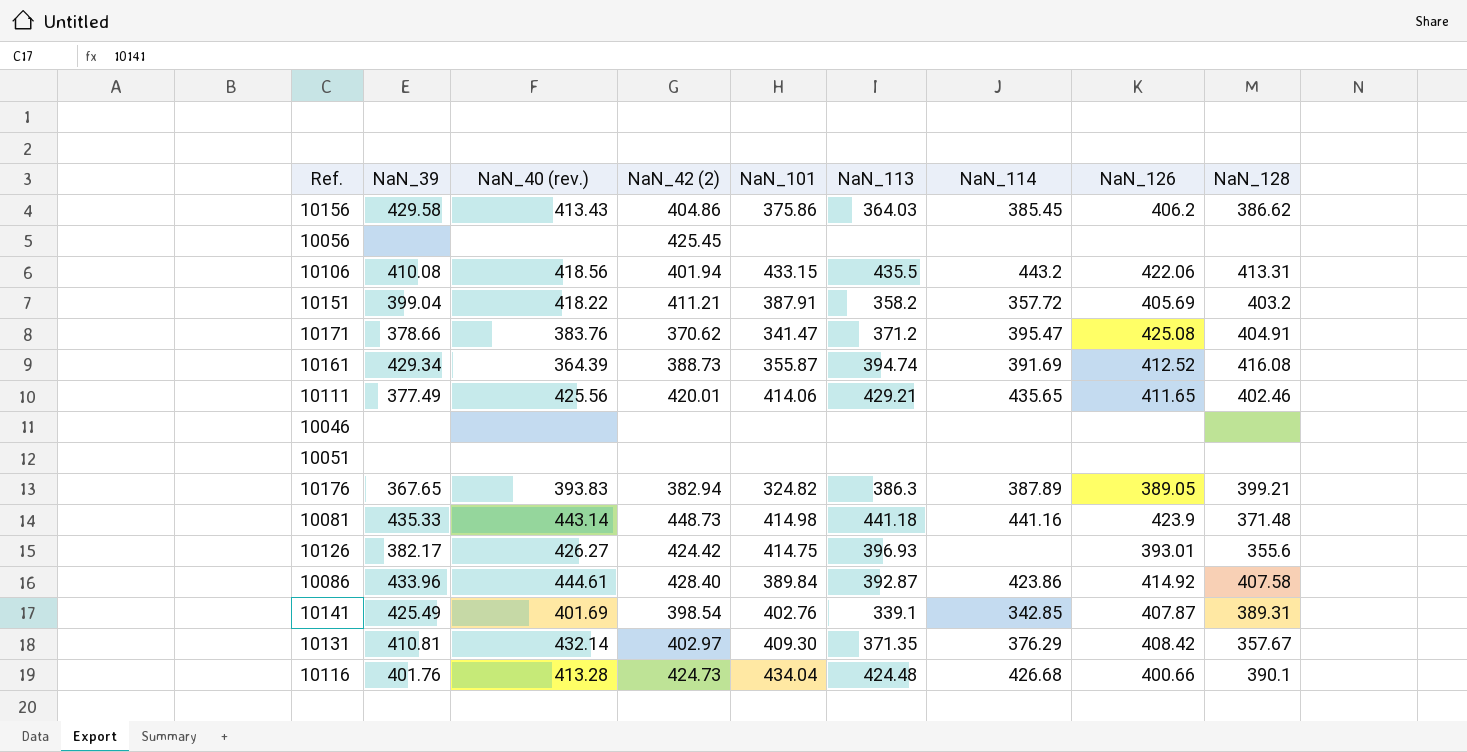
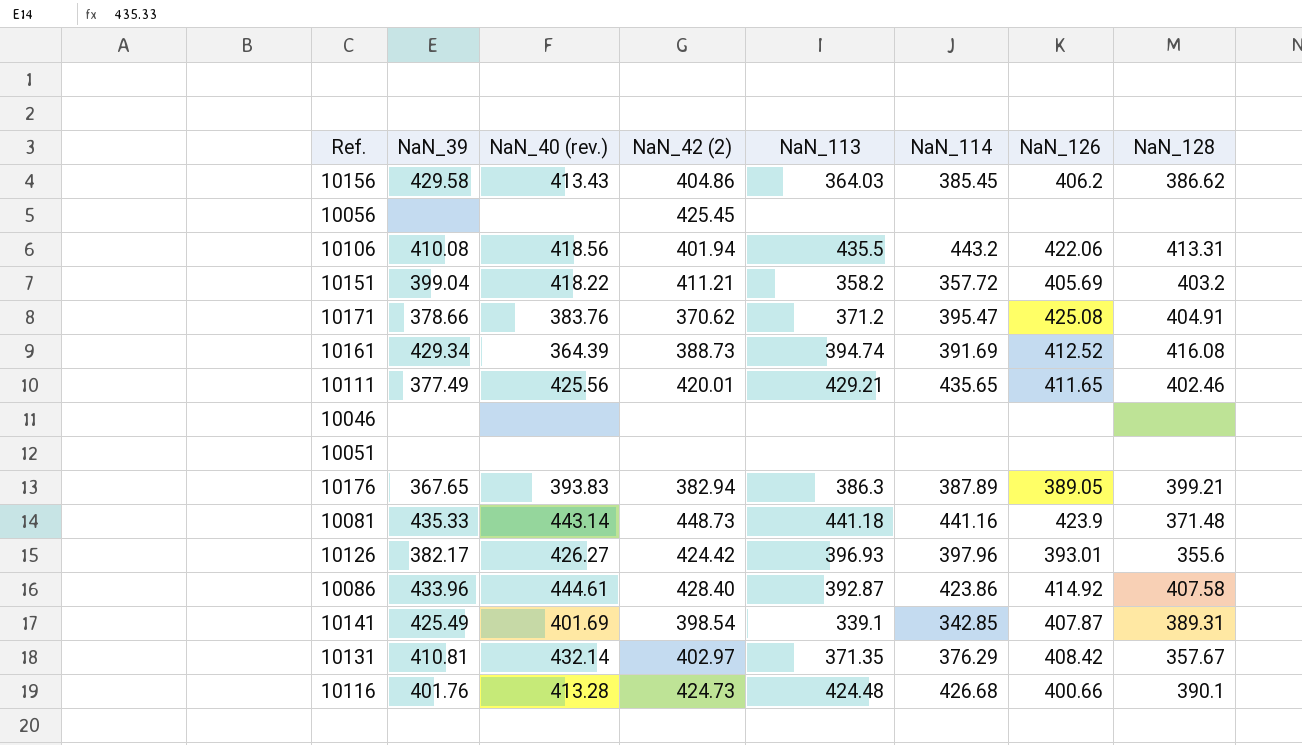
column NaN_101 | position: 5 -> none
10126 | NaN_114: none -> 397.96

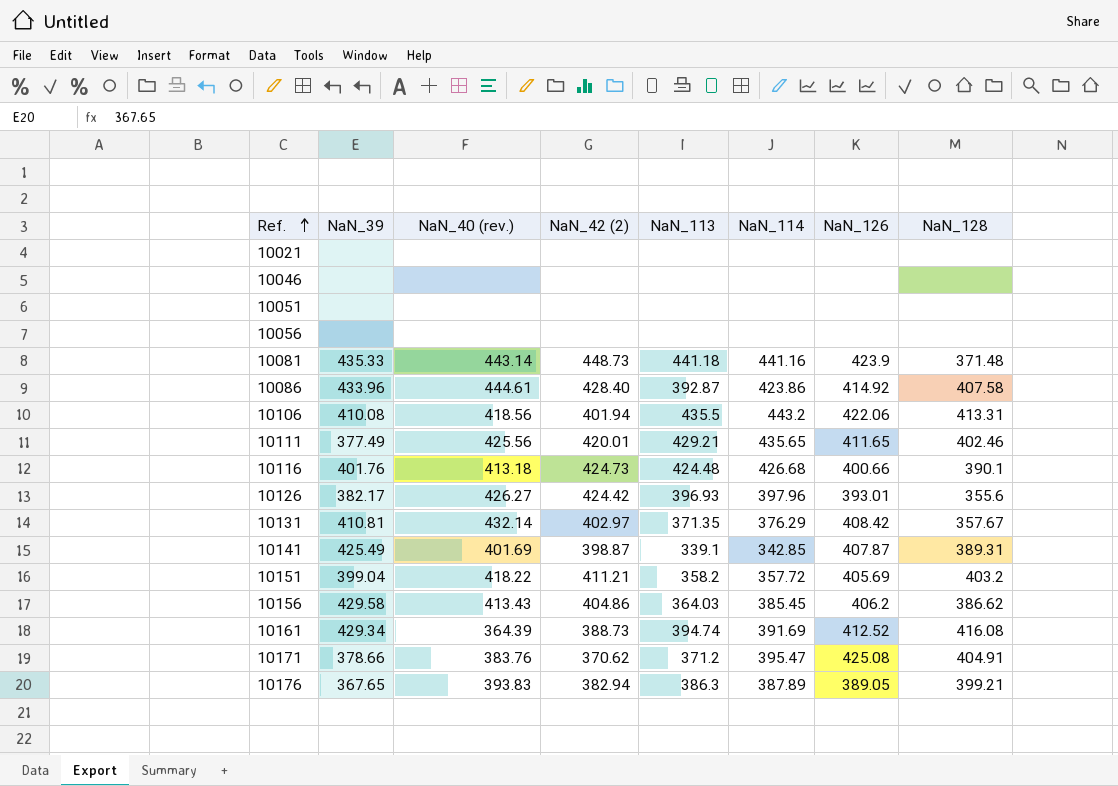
row order: none -> Ref. ascending
row 10021: none -> none | none | none | none | none | none | none
10056 | NaN_42 (2): 425.45 -> none
10116 | NaN_40 (rev.): 413.28 -> 413.18
10141 | NaN_42 (2): 398.54 -> 398.87

